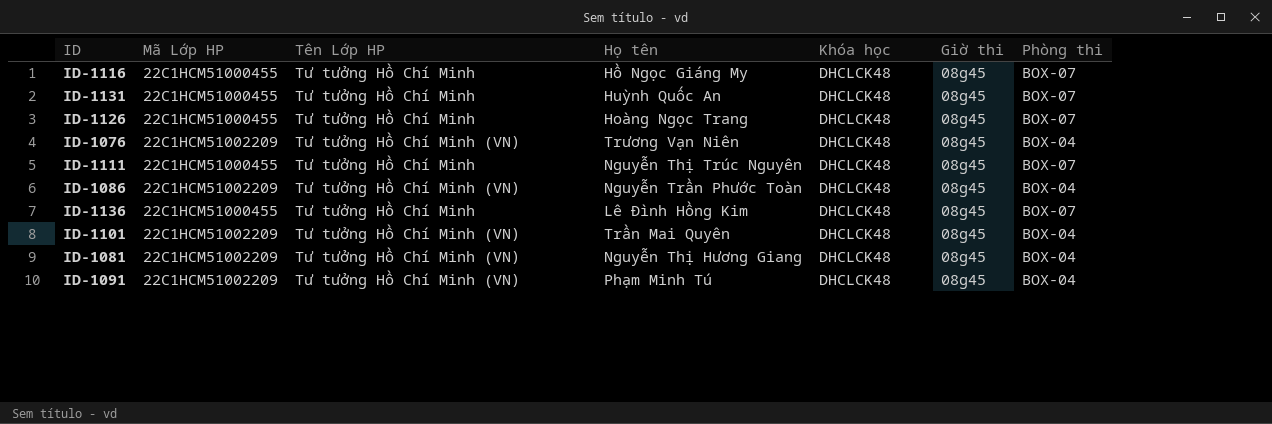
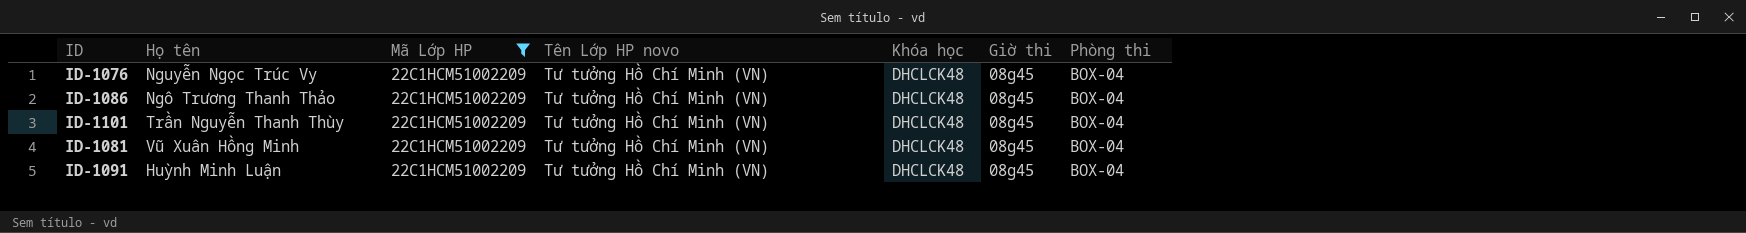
filter: none -> Mã Lớp HP = 22C1HCM51002209
column Họ tên | position: 4 -> 2
column name: Tên Lớp HP -> Tên Lớp HP novo
ID-1076 | Họ tên: Trương Vạn Niên -> Nguyễn Ngọc Trúc Vy
ID-1086 | Họ tên: Nguyễn Trần Phước Toàn -> Ngô Trương Thanh Thảo
ID-1101 | Họ tên: Trần Mai Quyên -> Trần Nguyễn Thanh Thùy
ID-1081 | Họ tên: Nguyễn Thị Hương Giang -> Vũ Xuân Hồng Minh
ID-1091 | Họ tên: Phạm Minh Tú -> Huỳnh Minh Luận

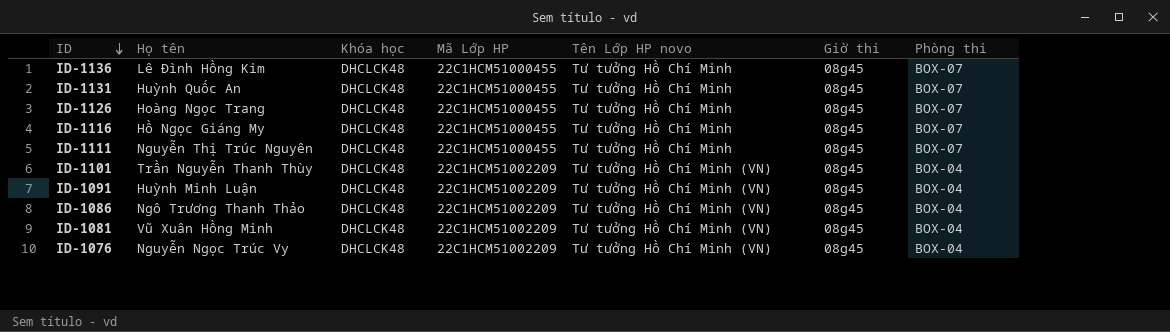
filter: Mã Lớp HP = 22C1HCM51002209 -> none
row order: none -> ID descending
column Khóa học | position: 5 -> 3

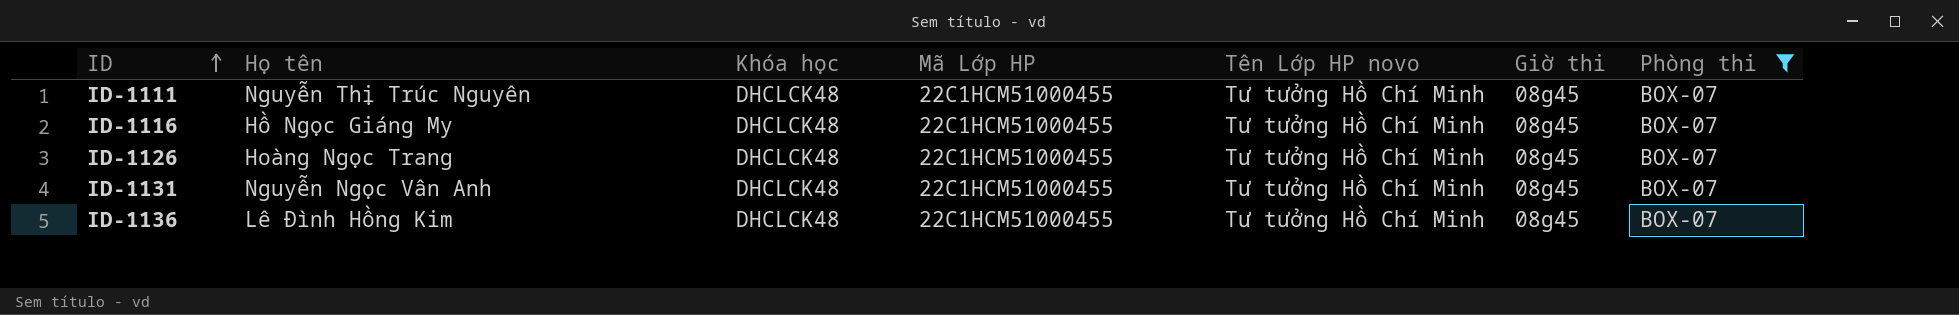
filter: none -> Phòng thi = BOX-07
row order: ID descending -> ID ascending
ID-1131 | Họ tên: Huỳnh Quốc An -> Nguyễn Ngọc Vân Anh

